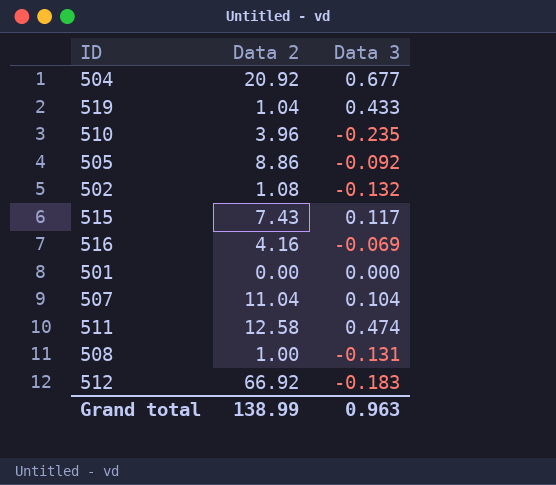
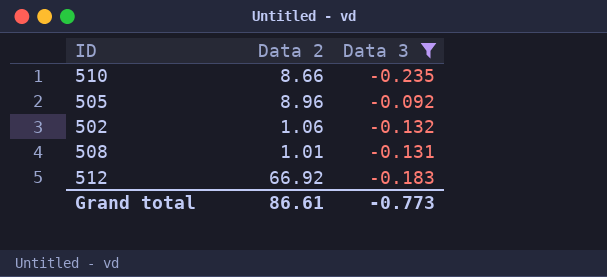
filter: none -> Data 3 <= -0.092
510 | Data 2: 3.96 -> 8.66
505 | Data 2: 8.86 -> 8.96
502 | Data 2: 1.08 -> 1.06
508 | Data 2: 1.00 -> 1.01
Grand total | Data 2: 138.99 -> 86.61
Grand total | Data 3: 0.963 -> -0.773

